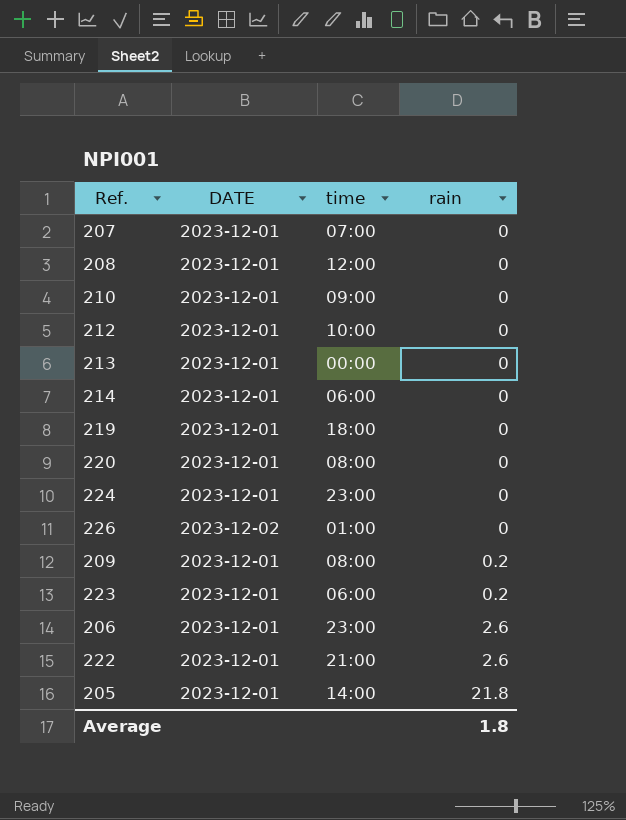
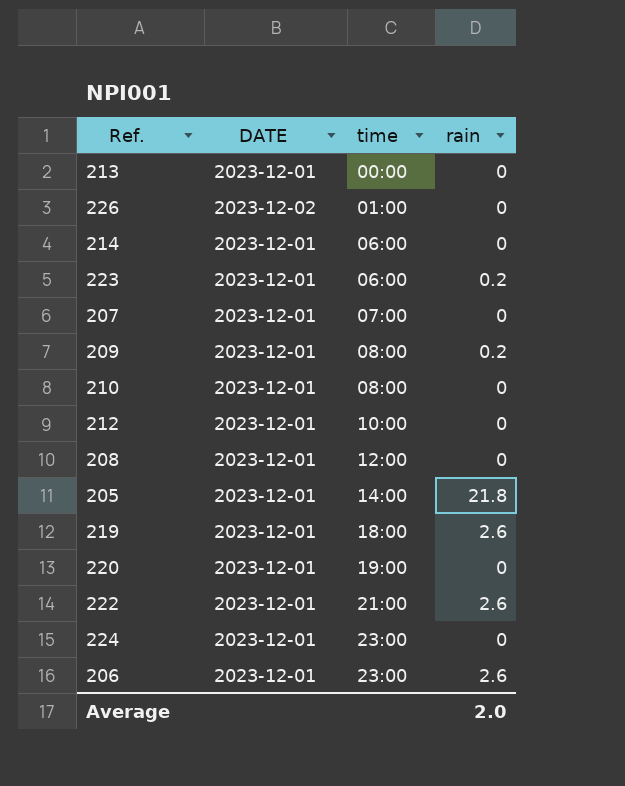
row order: rain ascending -> time ascending
210 | time: 09:00 -> 08:00
219 | rain: 0 -> 2.6
220 | time: 08:00 -> 19:00
Average | rain: 1.8 -> 2.0

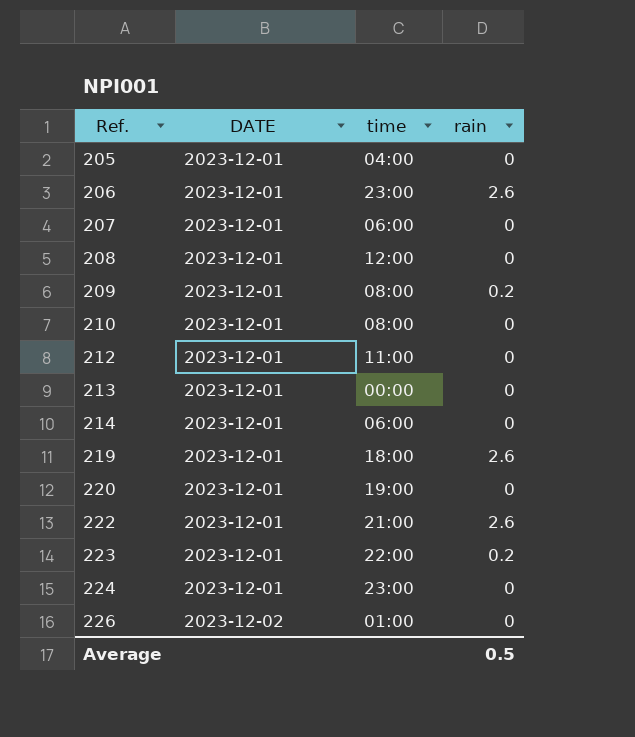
row order: time ascending -> Ref. ascending
205 | time: 14:00 -> 04:00
205 | rain: 21.8 -> 0
207 | time: 07:00 -> 06:00
212 | time: 10:00 -> 11:00
223 | time: 06:00 -> 22:00
Average | rain: 2.0 -> 0.5

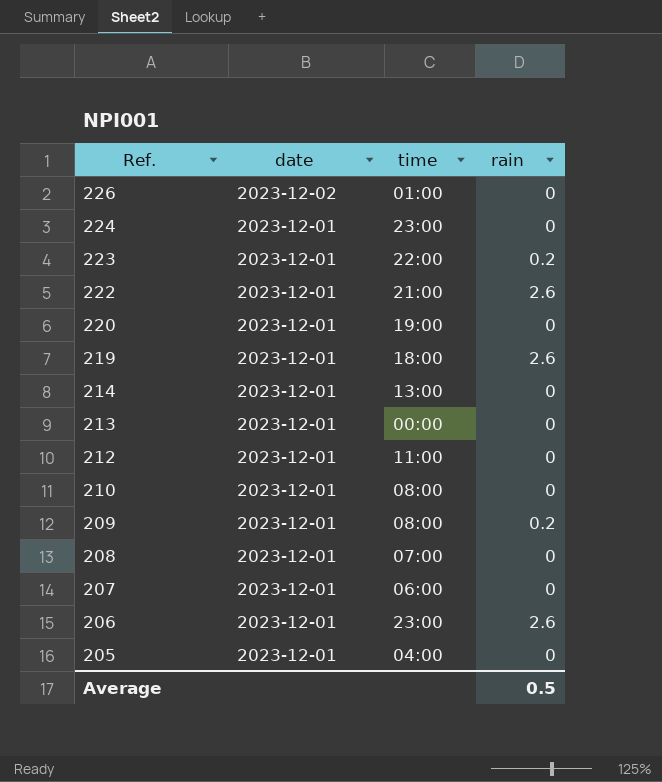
row order: Ref. ascending -> Ref. descending
column name: DATE -> date
214 | time: 06:00 -> 13:00
208 | time: 12:00 -> 07:00

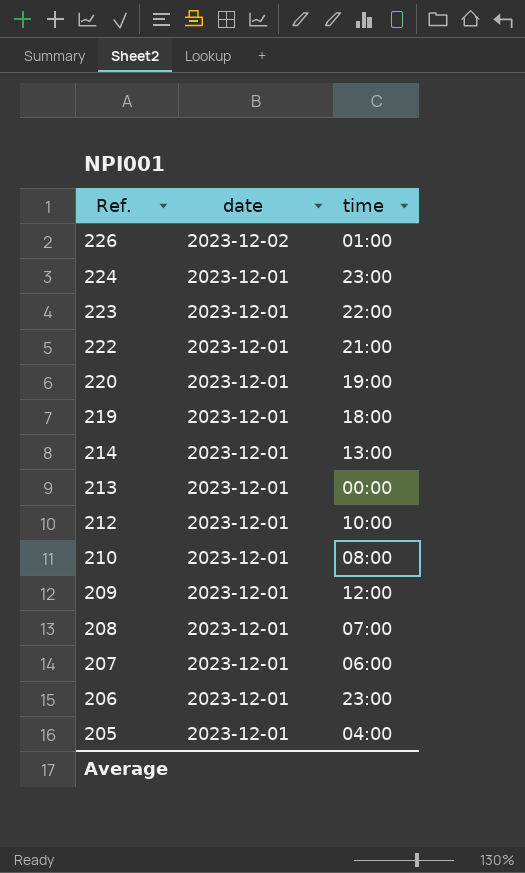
column rain | position: 4 -> none
212 | time: 11:00 -> 10:00
209 | time: 08:00 -> 12:00

